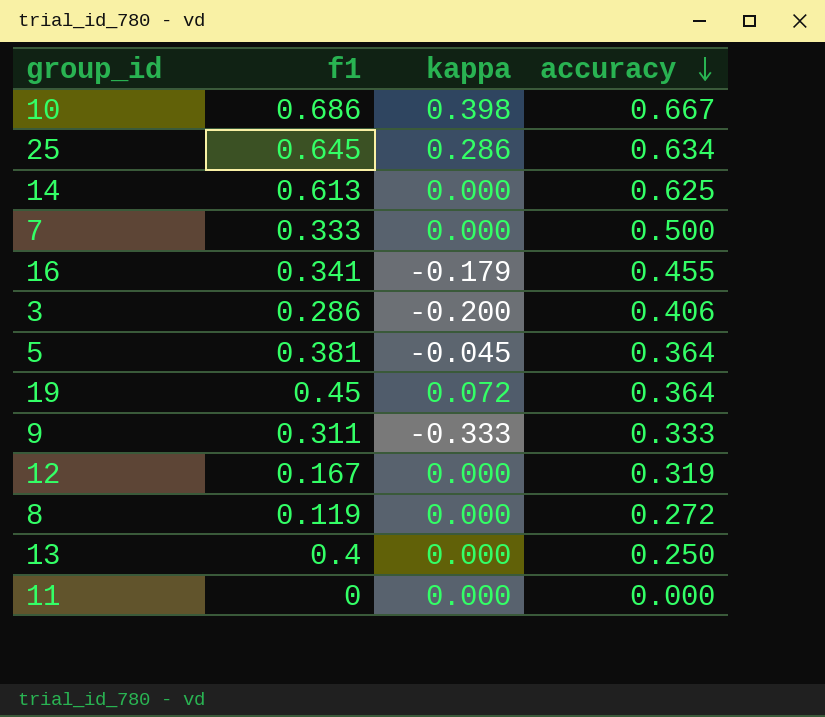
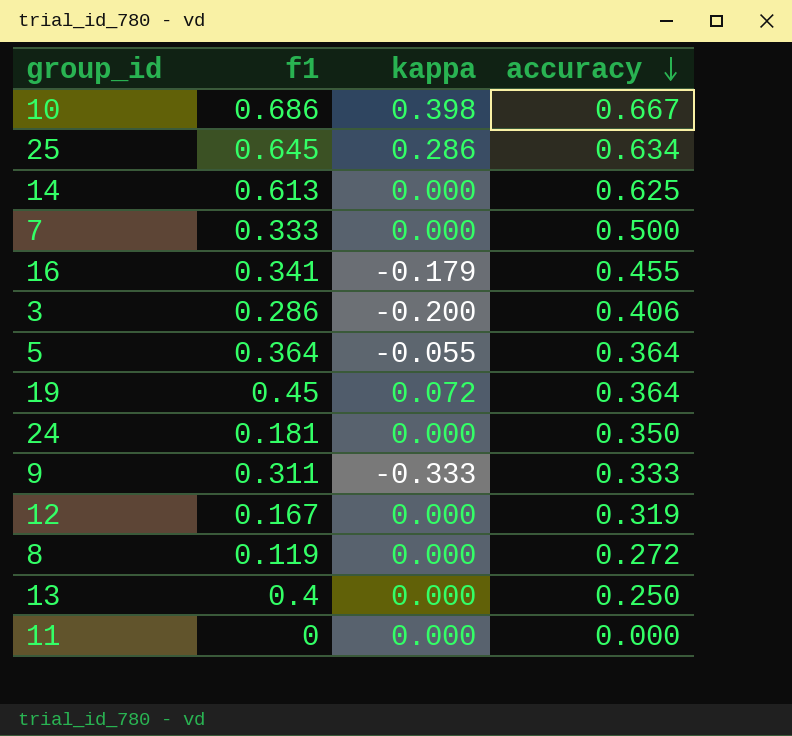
5 | f1: 0.381 -> 0.364
5 | kappa: -0.045 -> -0.055
row 24: none -> 0.181 | 0.000 | 0.350

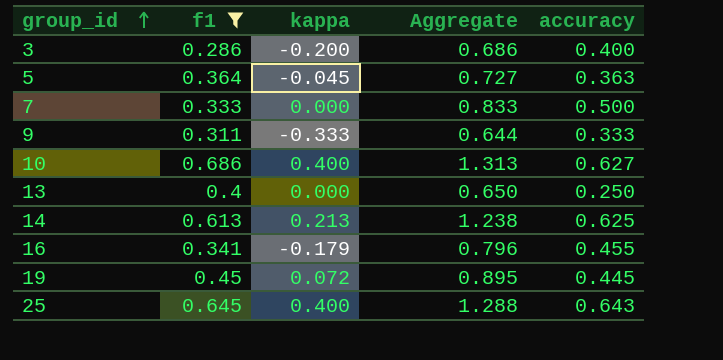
filter: none -> f1 >= 0.286
row order: accuracy descending -> group_id ascending
column Aggregate | formula: none -> [f1] + [accuracy]
3 | accuracy: 0.406 -> 0.400
5 | kappa: -0.055 -> -0.045
5 | accuracy: 0.364 -> 0.363
10 | kappa: 0.398 -> 0.400
10 | accuracy: 0.667 -> 0.627
14 | kappa: 0.000 -> 0.213
19 | accuracy: 0.364 -> 0.445
25 | kappa: 0.286 -> 0.400
25 | accuracy: 0.634 -> 0.643

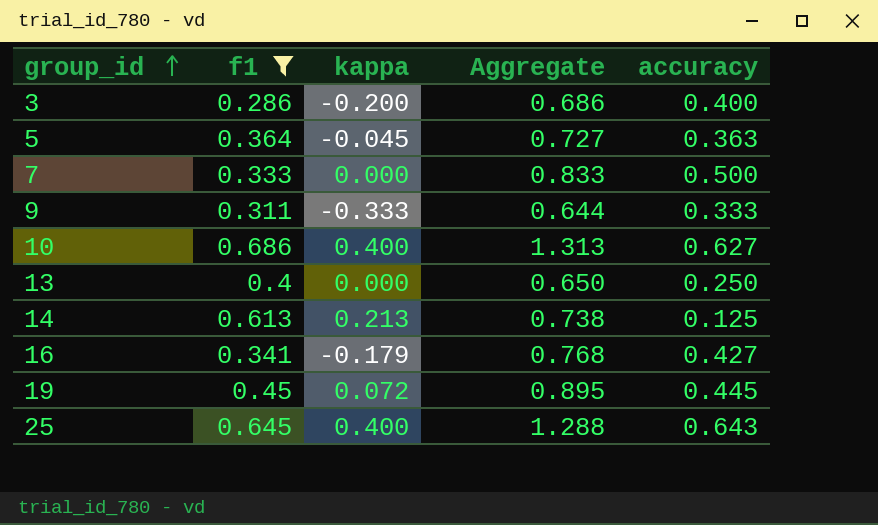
14 | Aggregate: 1.238 -> 0.738
14 | accuracy: 0.625 -> 0.125
16 | Aggregate: 0.796 -> 0.768
16 | accuracy: 0.455 -> 0.427

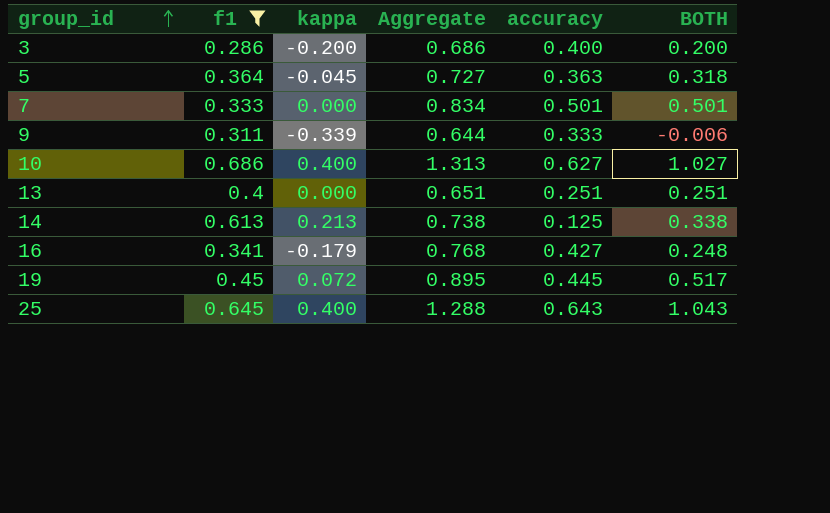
column BOTH | formula: none -> [kappa] + [accuracy]
7 | Aggregate: 0.833 -> 0.834
7 | accuracy: 0.500 -> 0.501
9 | kappa: -0.333 -> -0.339
13 | Aggregate: 0.650 -> 0.651
13 | accuracy: 0.250 -> 0.251

